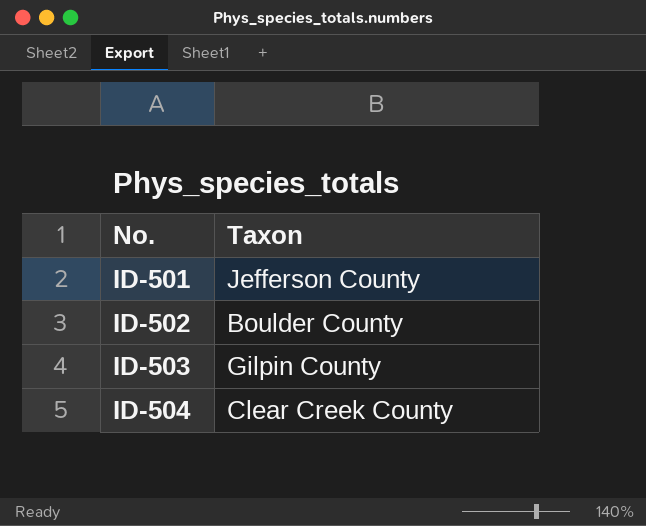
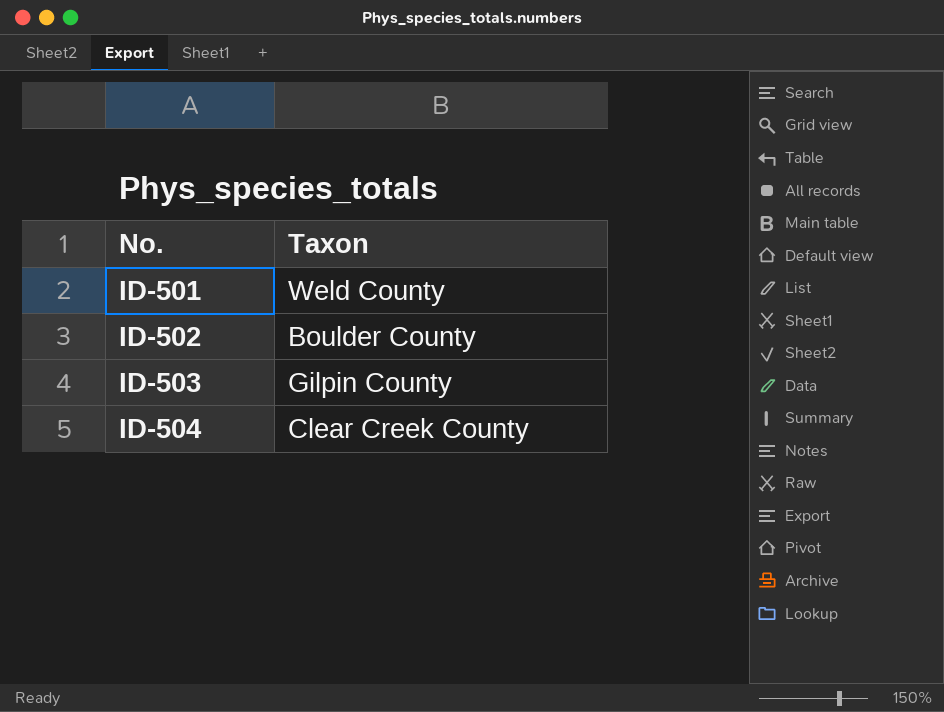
ID-501 | Taxon: Jefferson County -> Weld County

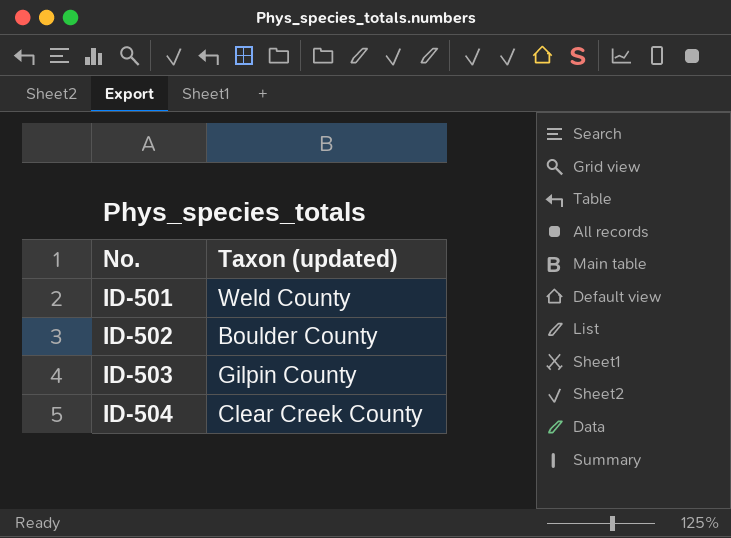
column name: Taxon -> Taxon (updated)

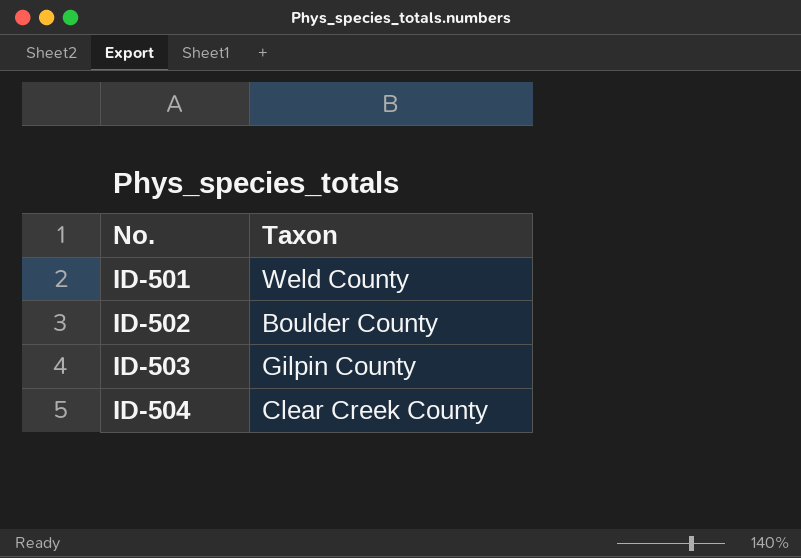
column name: Taxon (updated) -> Taxon

